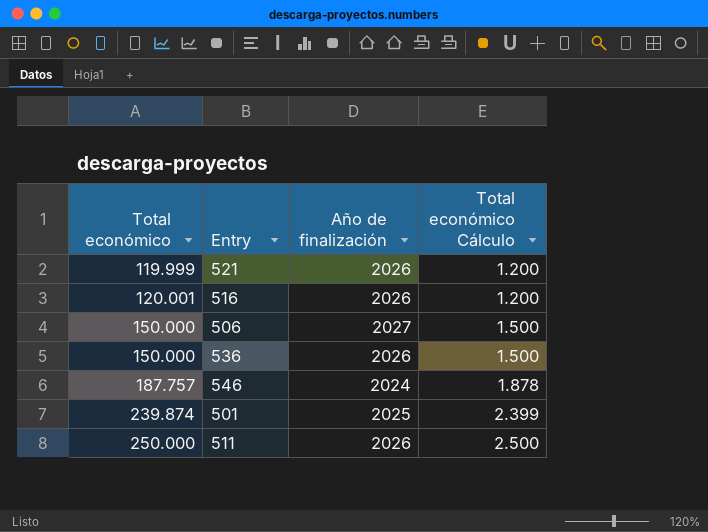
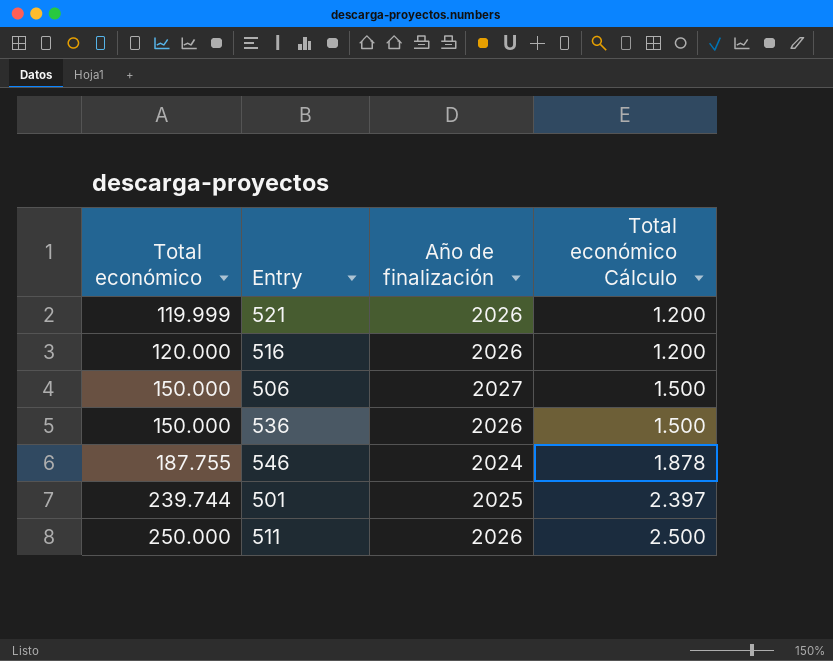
516 | Total económico: 120.001 -> 120.000
546 | Total económico: 187.757 -> 187.755
501 | Total económico: 239.874 -> 239.744
501 | Total económico Cálculo: 2.399 -> 2.397

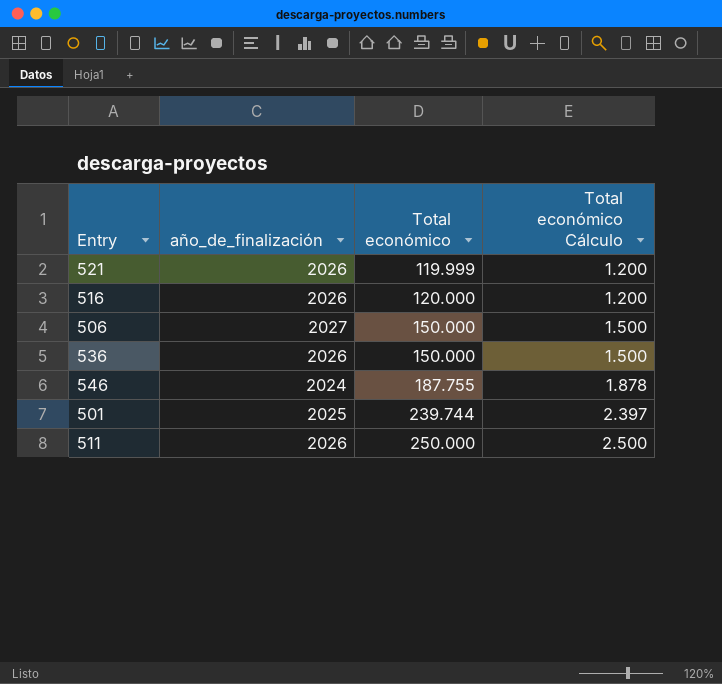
column name: Año de finalización -> año_de_finalización
column Total económico | position: 1 -> 3

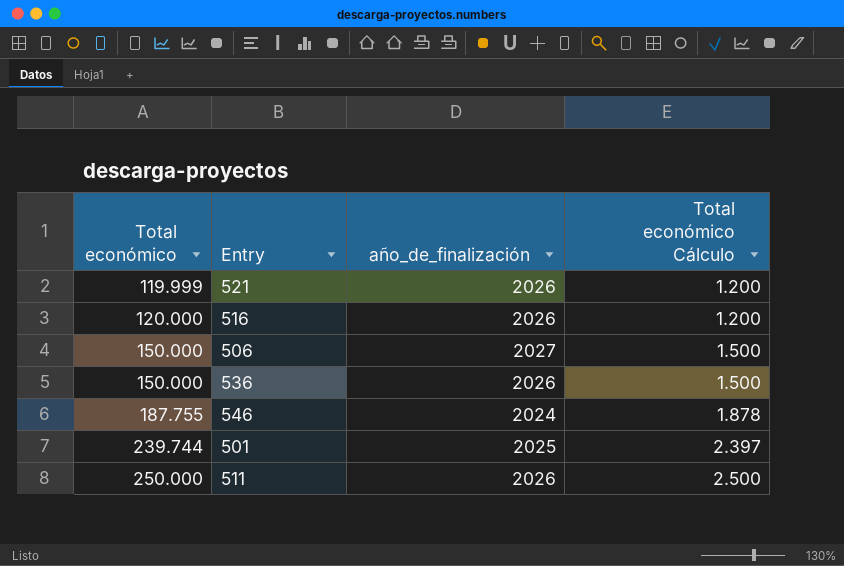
column Total económico | position: 3 -> 1

